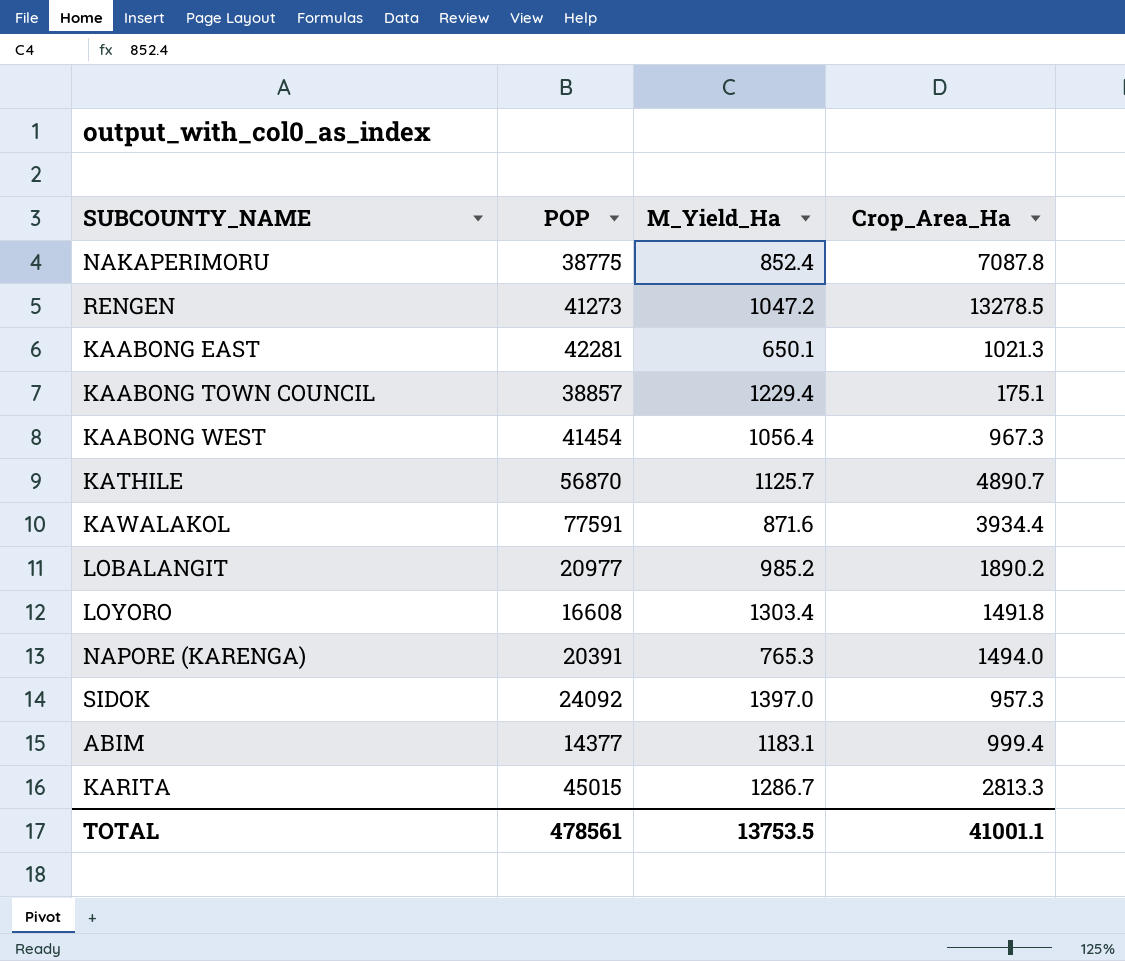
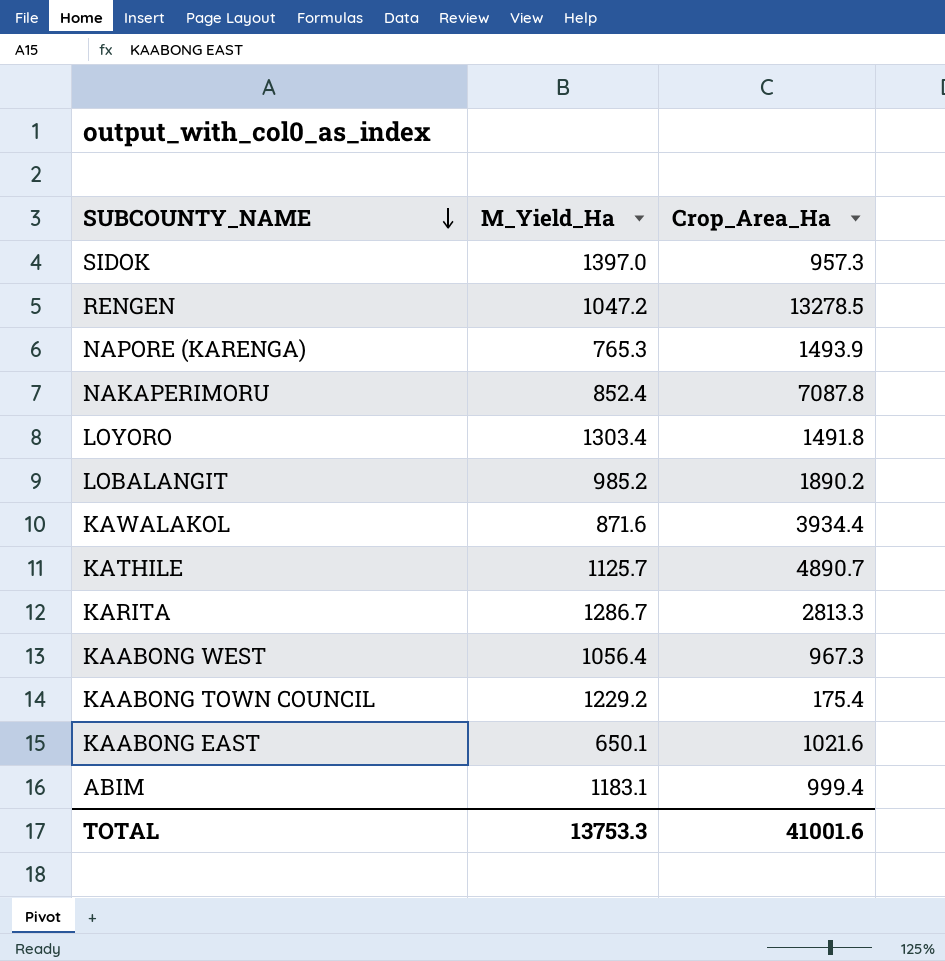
row order: none -> SUBCOUNTY_NAME descending
column POP | position: 2 -> none
NAPORE (KARENGA) | Crop_Area_Ha: 1494.0 -> 1493.9
KAABONG TOWN COUNCIL | M_Yield_Ha: 1229.4 -> 1229.2
KAABONG TOWN COUNCIL | Crop_Area_Ha: 175.1 -> 175.4
KAABONG EAST | Crop_Area_Ha: 1021.3 -> 1021.6
TOTAL | M_Yield_Ha: 13753.5 -> 13753.3
TOTAL | Crop_Area_Ha: 41001.1 -> 41001.6

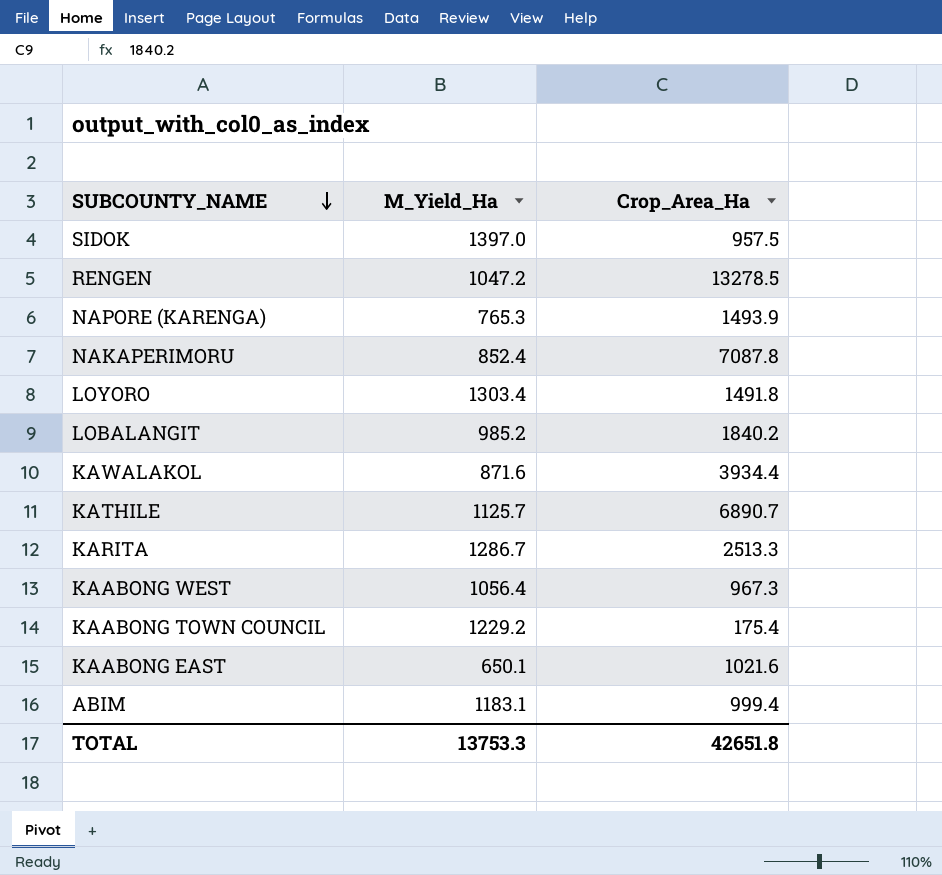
SIDOK | Crop_Area_Ha: 957.3 -> 957.5
LOBALANGIT | Crop_Area_Ha: 1890.2 -> 1840.2
KATHILE | Crop_Area_Ha: 4890.7 -> 6890.7
KARITA | Crop_Area_Ha: 2813.3 -> 2513.3
TOTAL | Crop_Area_Ha: 41001.6 -> 42651.8

